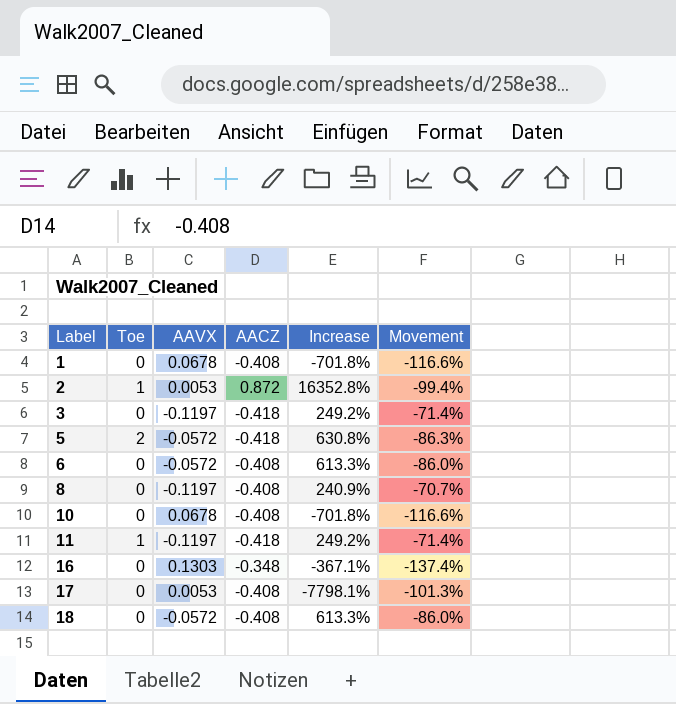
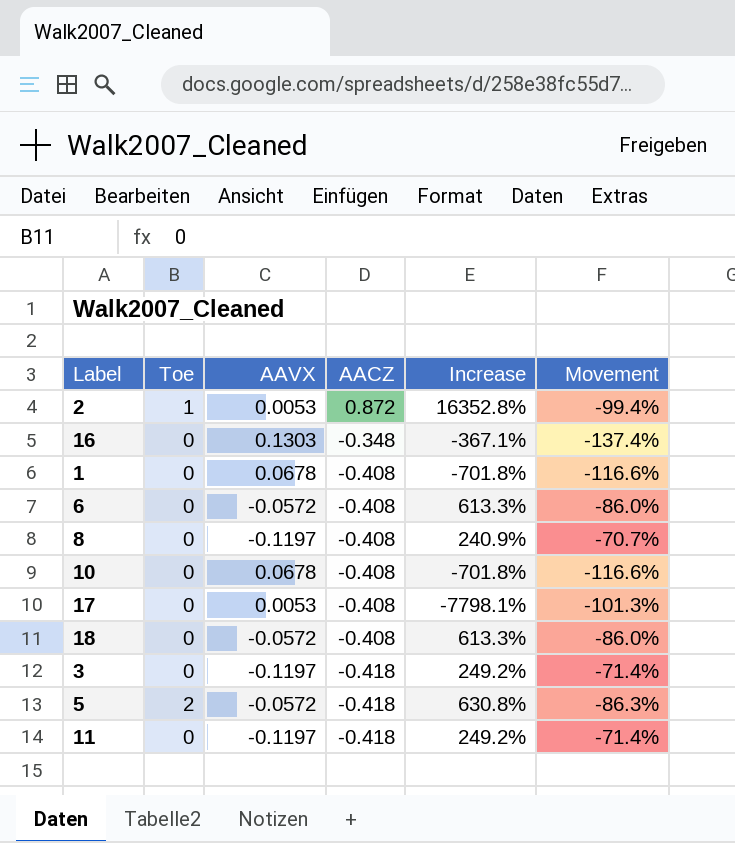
row order: Label ascending -> AACZ descending
11 | Toe: 1 -> 0

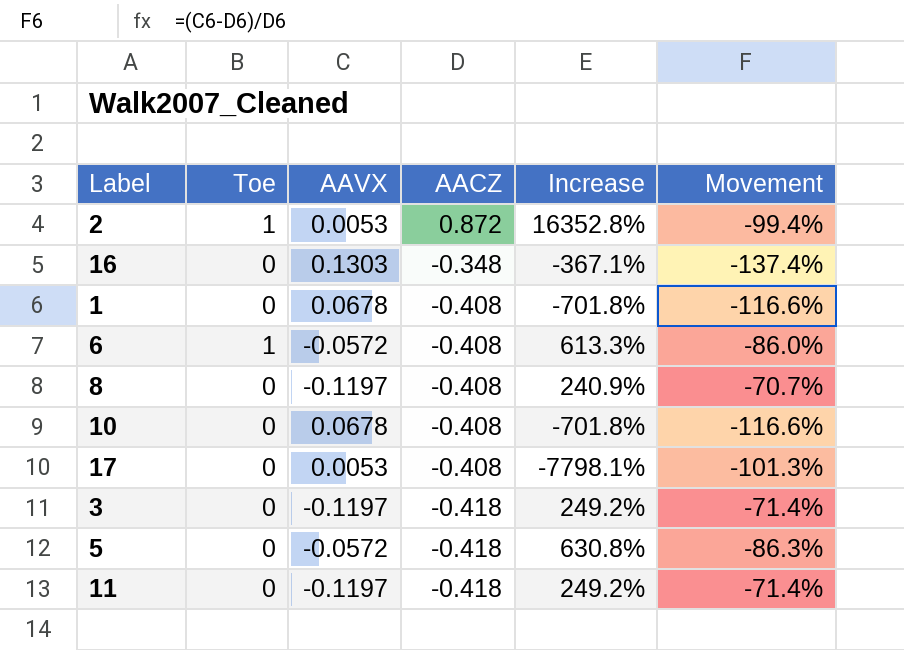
row 18: 0 | -0.0572 | -0.408 | 613.3% | -86.0% -> none
6 | Toe: 0 -> 1
5 | Toe: 2 -> 0

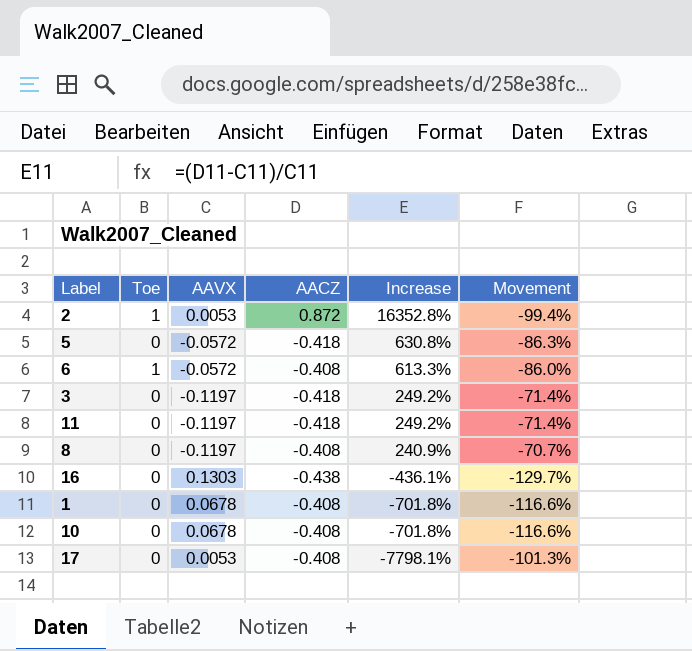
row order: AACZ descending -> Increase descending
16 | AACZ: -0.348 -> -0.438
16 | Increase: -367.1% -> -436.1%
16 | Movement: -137.4% -> -129.7%

